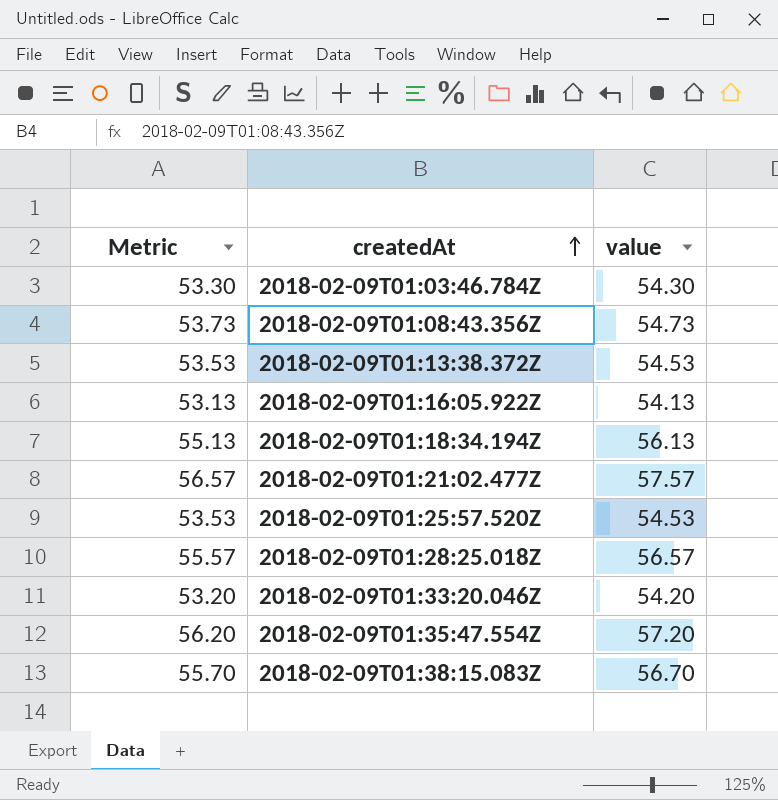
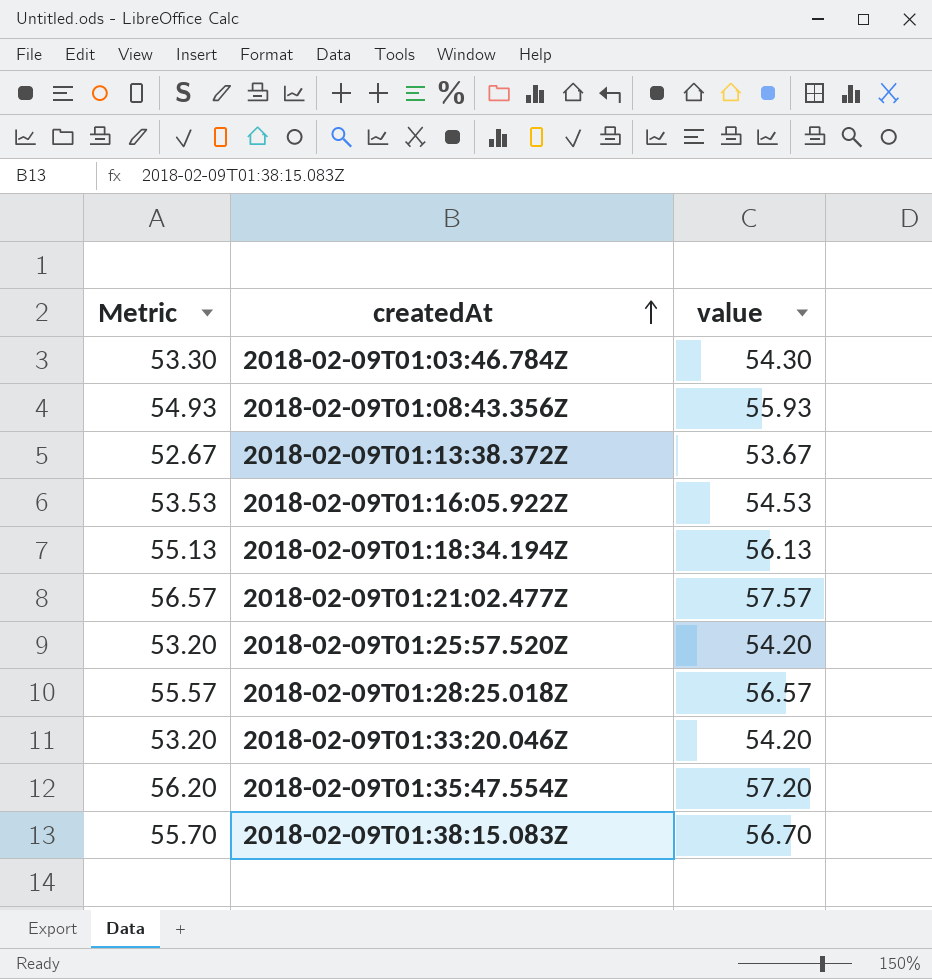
2018-02-09T01:08:43.356Z | Metric: 53.73 -> 54.93
2018-02-09T01:08:43.356Z | value: 54.73 -> 55.93
2018-02-09T01:13:38.372Z | Metric: 53.53 -> 52.67
2018-02-09T01:13:38.372Z | value: 54.53 -> 53.67
2018-02-09T01:16:05.922Z | Metric: 53.13 -> 53.53
2018-02-09T01:16:05.922Z | value: 54.13 -> 54.53
2018-02-09T01:25:57.520Z | Metric: 53.53 -> 53.20
2018-02-09T01:25:57.520Z | value: 54.53 -> 54.20

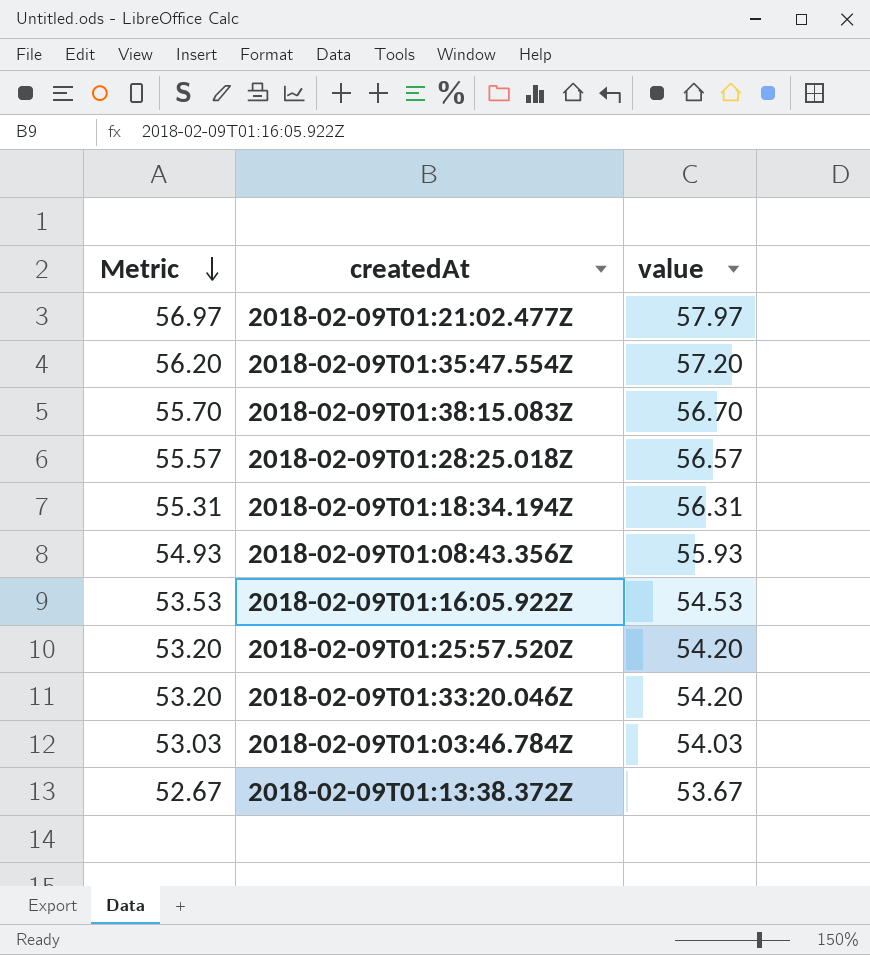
row order: createdAt ascending -> Metric descending
2018-02-09T01:21:02.477Z | Metric: 56.57 -> 56.97
2018-02-09T01:21:02.477Z | value: 57.57 -> 57.97
2018-02-09T01:18:34.194Z | Metric: 55.13 -> 55.31
2018-02-09T01:18:34.194Z | value: 56.13 -> 56.31
2018-02-09T01:03:46.784Z | Metric: 53.30 -> 53.03
2018-02-09T01:03:46.784Z | value: 54.30 -> 54.03

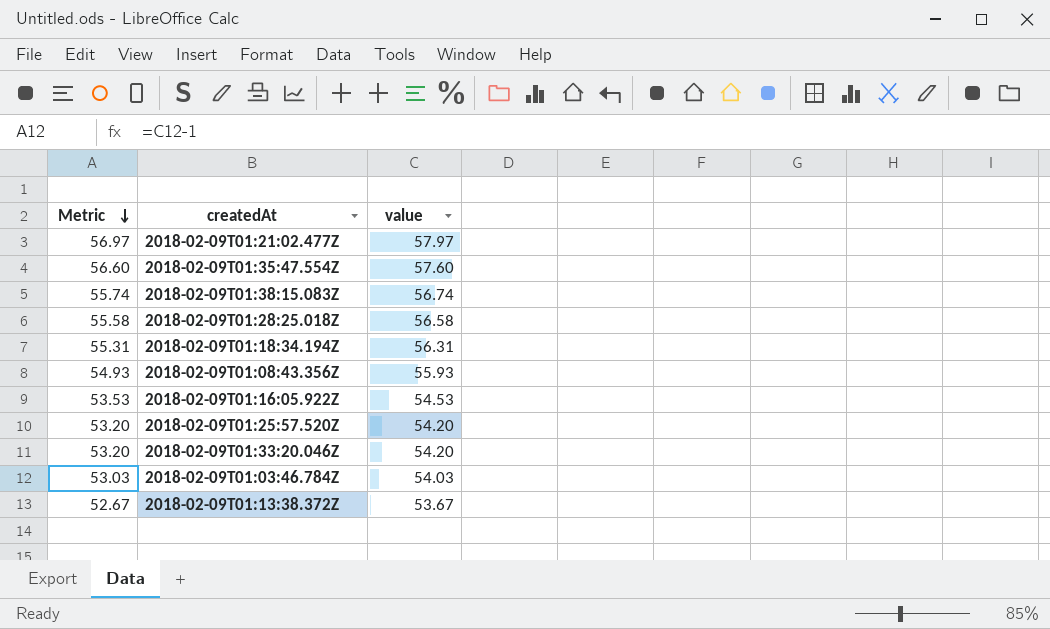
2018-02-09T01:35:47.554Z | Metric: 56.20 -> 56.60
2018-02-09T01:35:47.554Z | value: 57.20 -> 57.60
2018-02-09T01:38:15.083Z | Metric: 55.70 -> 55.74
2018-02-09T01:38:15.083Z | value: 56.70 -> 56.74
2018-02-09T01:28:25.018Z | Metric: 55.57 -> 55.58
2018-02-09T01:28:25.018Z | value: 56.57 -> 56.58

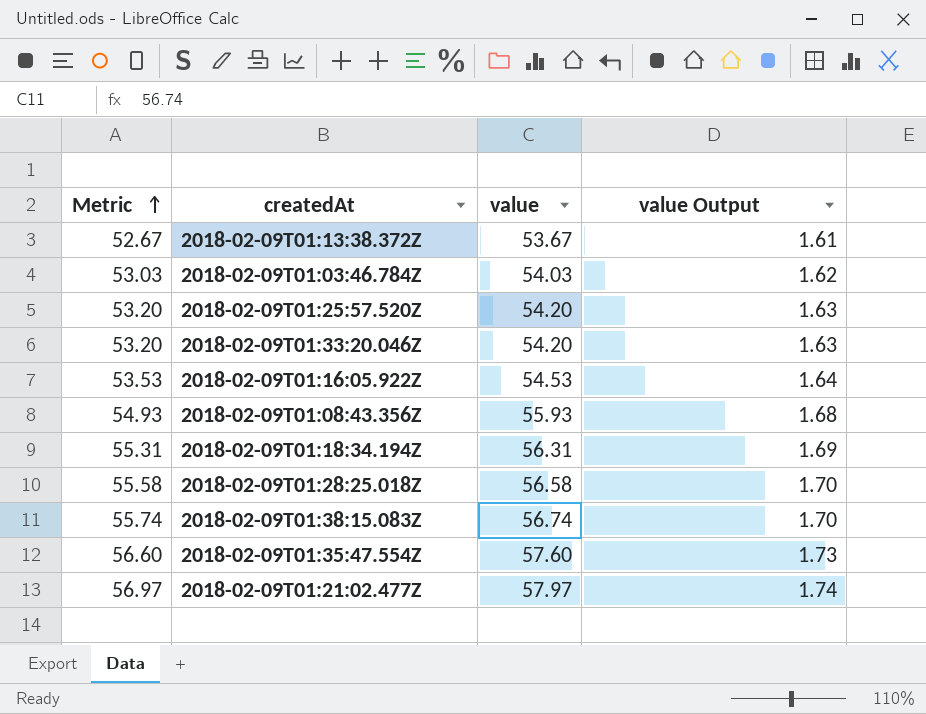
row order: Metric descending -> Metric ascending
column value Output | formula: none -> [value] * 0.03

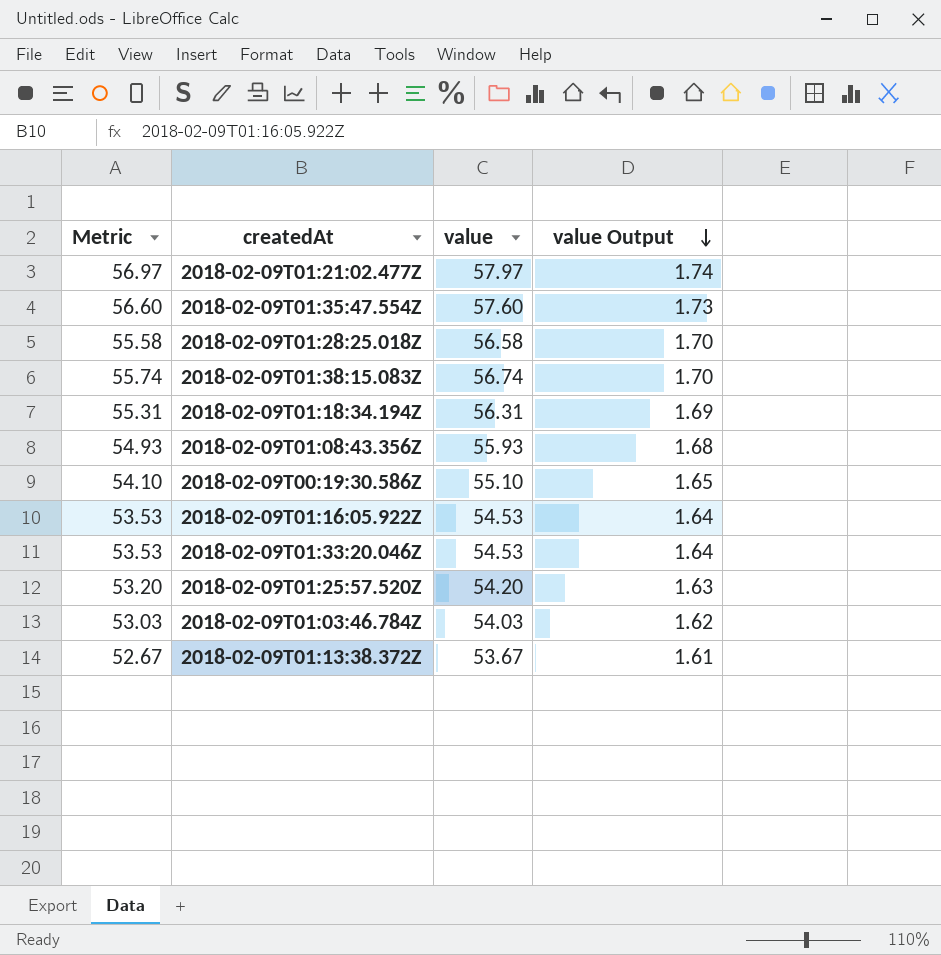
row order: Metric ascending -> value Output descending
row 2018-02-09T00:19:30.586Z: none -> 54.10 | 55.10 | 1.65
2018-02-09T01:33:20.046Z | Metric: 53.20 -> 53.53
2018-02-09T01:33:20.046Z | value: 54.20 -> 54.53
2018-02-09T01:33:20.046Z | value Output: 1.63 -> 1.64

